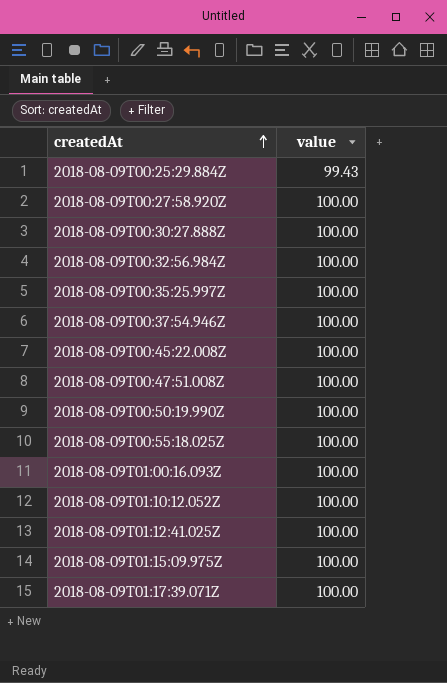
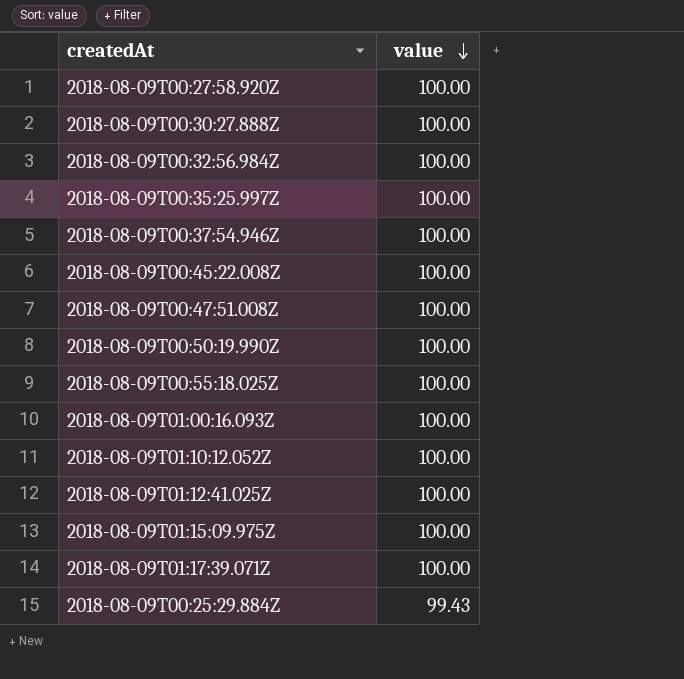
row order: createdAt ascending -> value descending

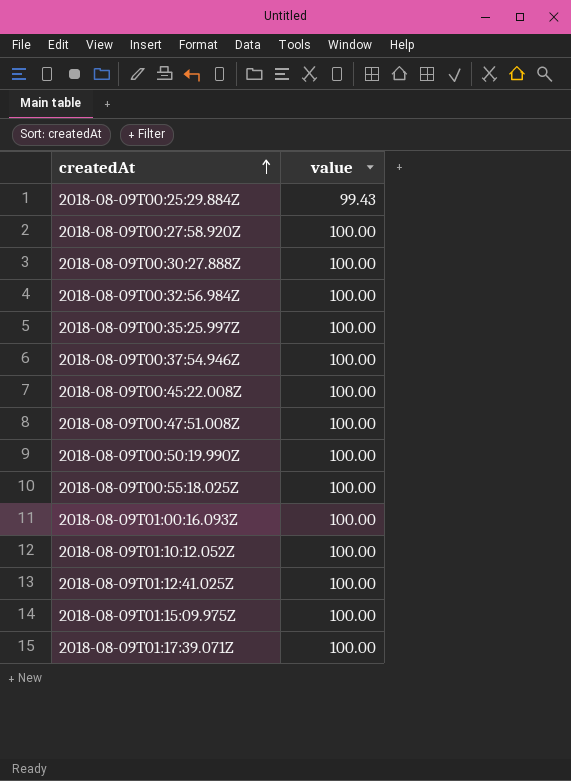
row order: value descending -> createdAt ascending

